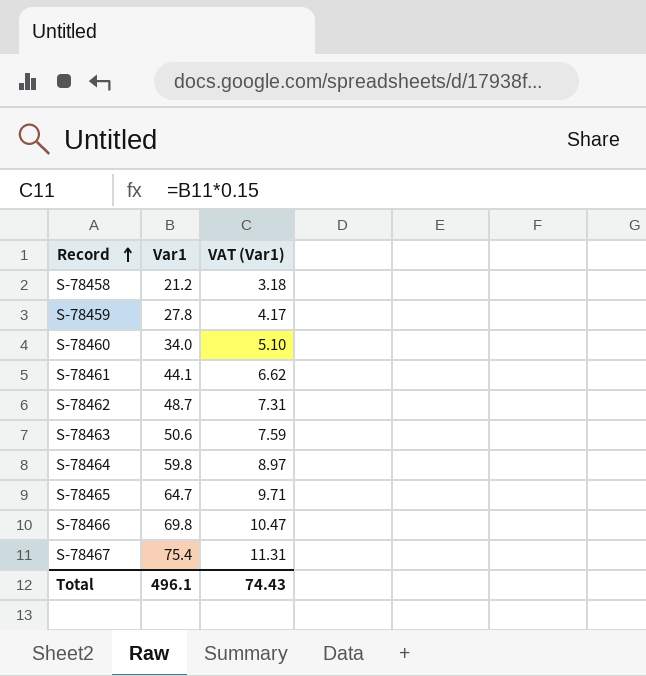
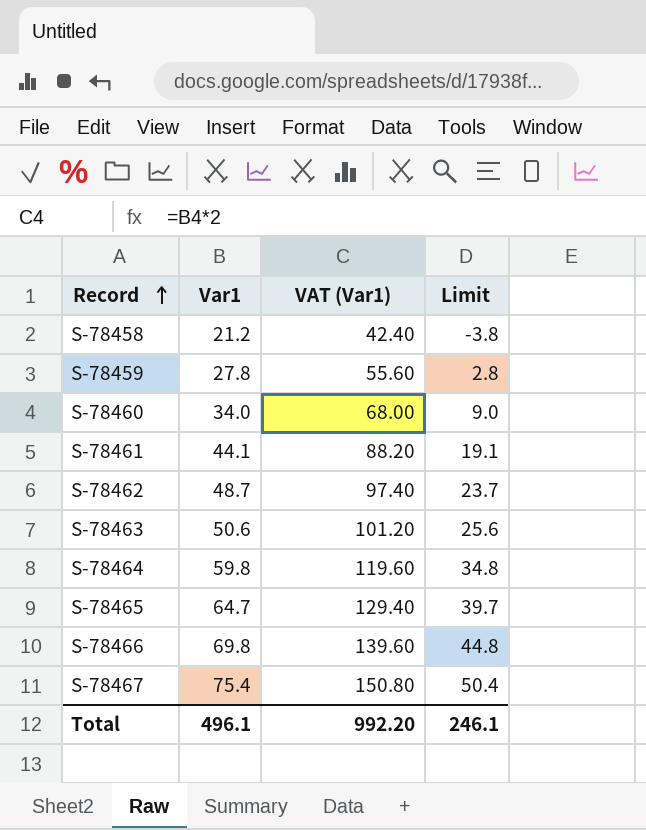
column VAT (Var1) | formula: [Var1] * 0.15 -> [Var1] * 2
column Limit | formula: none -> [Var1] - 25
Total | VAT (Var1): 74.43 -> 992.20

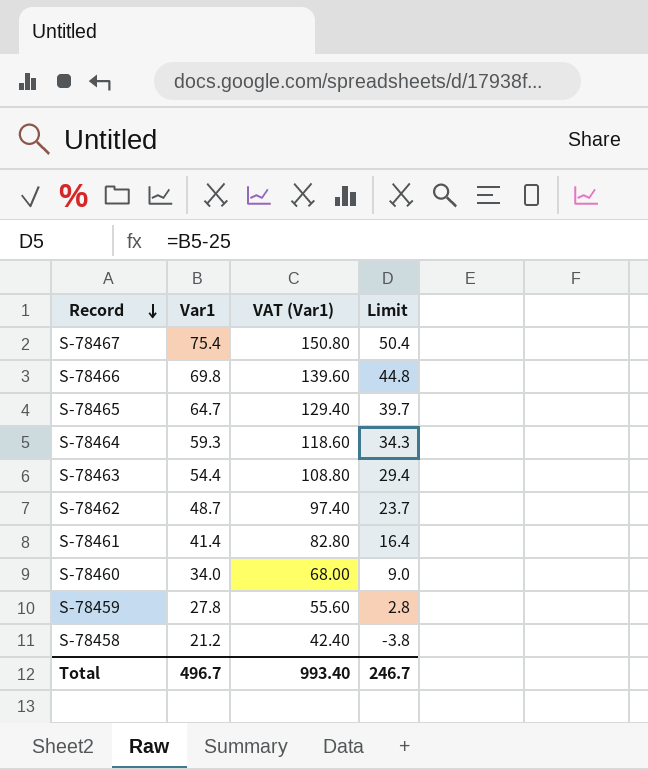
row order: Record ascending -> Record descending
S-78464 | Var1: 59.8 -> 59.3
S-78464 | VAT (Var1): 119.60 -> 118.60
S-78464 | Limit: 34.8 -> 34.3
S-78463 | Var1: 50.6 -> 54.4
S-78463 | VAT (Var1): 101.20 -> 108.80
S-78463 | Limit: 25.6 -> 29.4
S-78461 | Var1: 44.1 -> 41.4
S-78461 | VAT (Var1): 88.20 -> 82.80
S-78461 | Limit: 19.1 -> 16.4
Total | Var1: 496.1 -> 496.7
Total | VAT (Var1): 992.20 -> 993.40
Total | Limit: 246.1 -> 246.7

